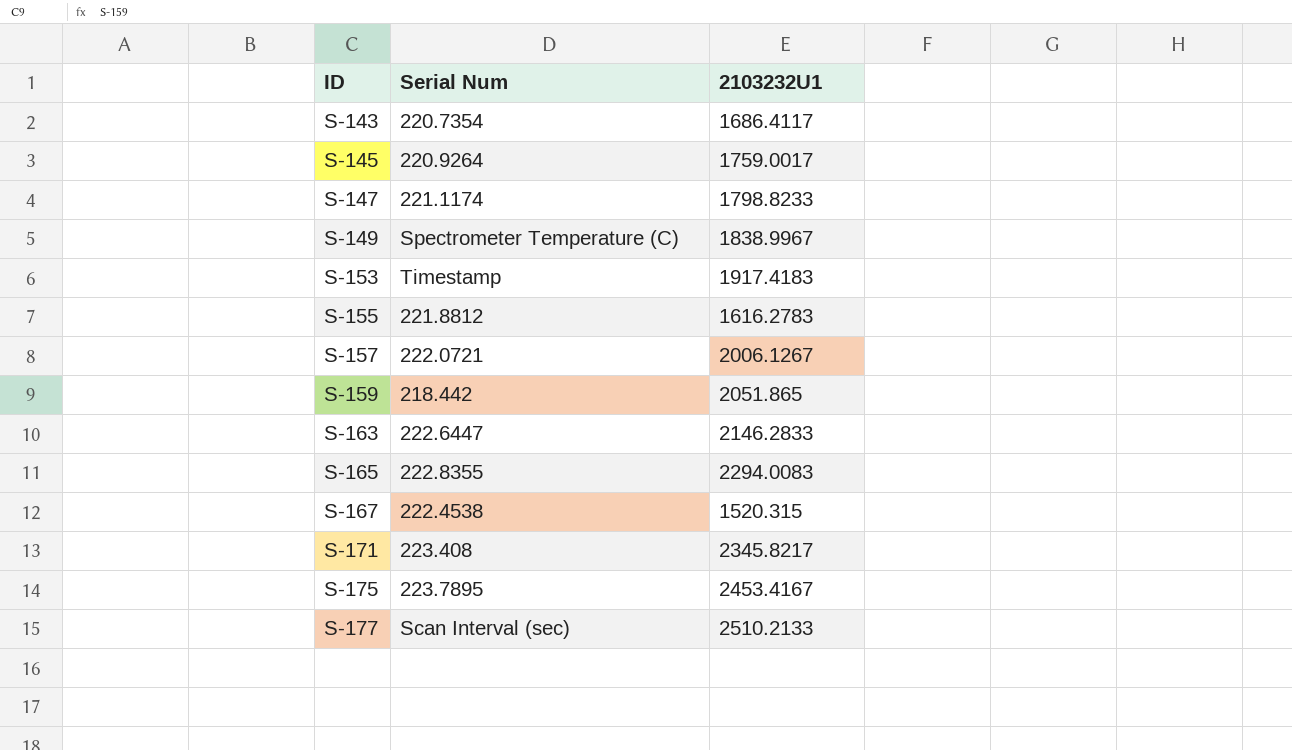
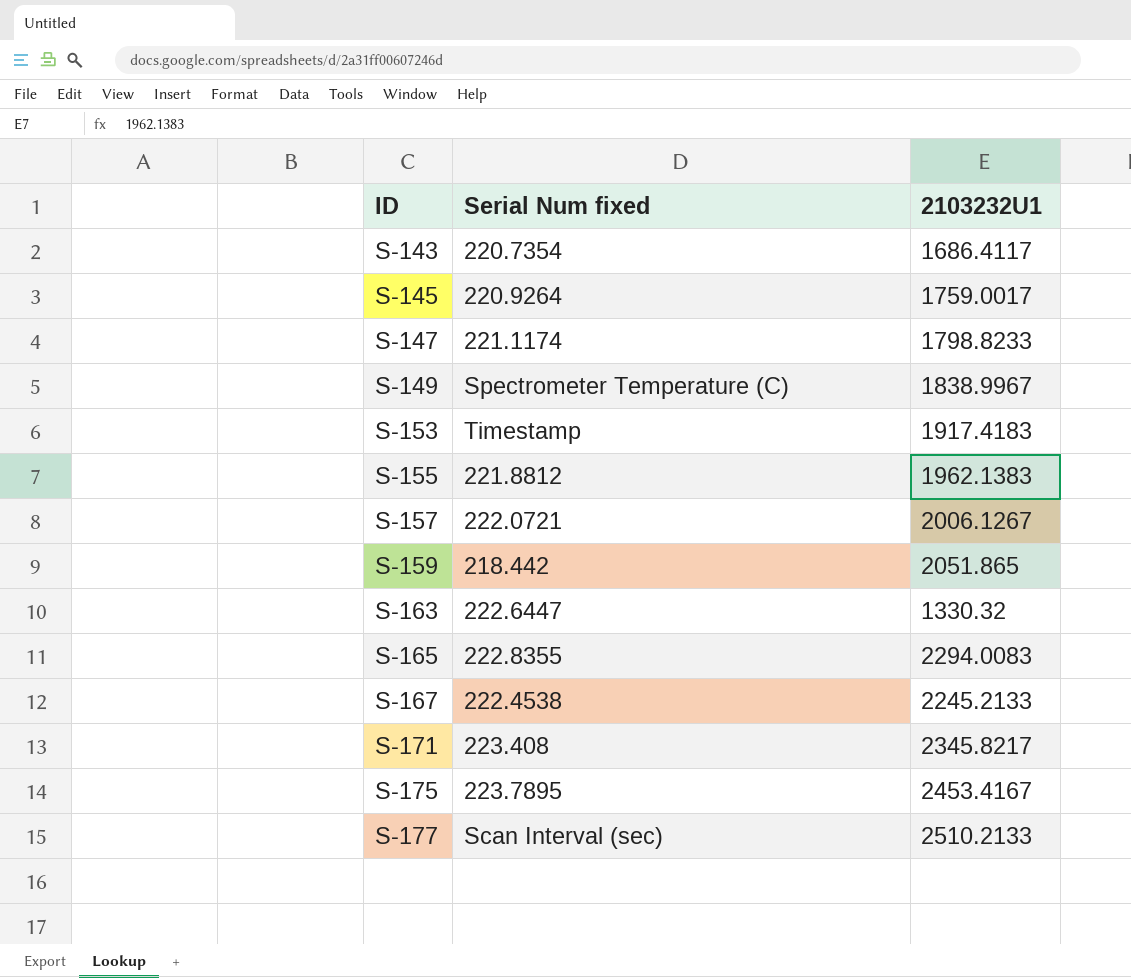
column name: Serial Num -> Serial Num fixed
S-155 | 2103232U1: 1616.2783 -> 1962.1383
S-163 | 2103232U1: 2146.2833 -> 1330.32
S-167 | 2103232U1: 1520.315 -> 2245.2133

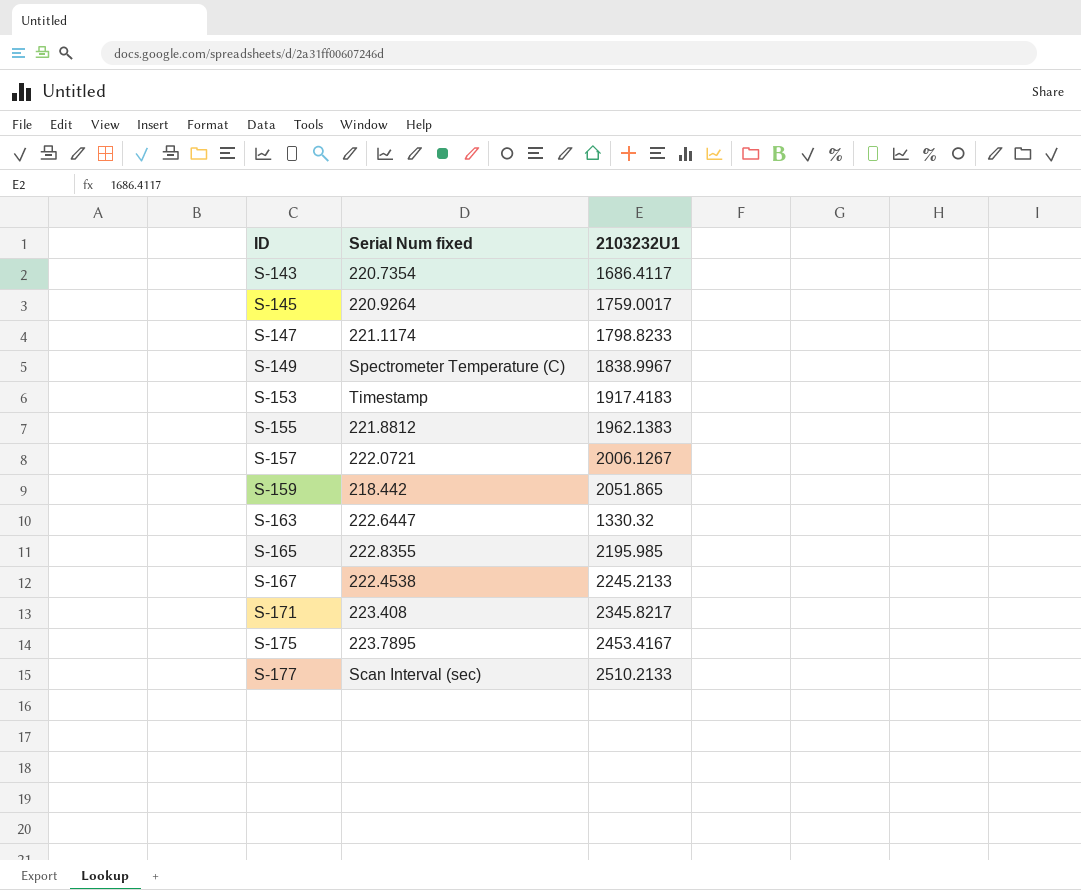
S-165 | 2103232U1: 2294.0083 -> 2195.985

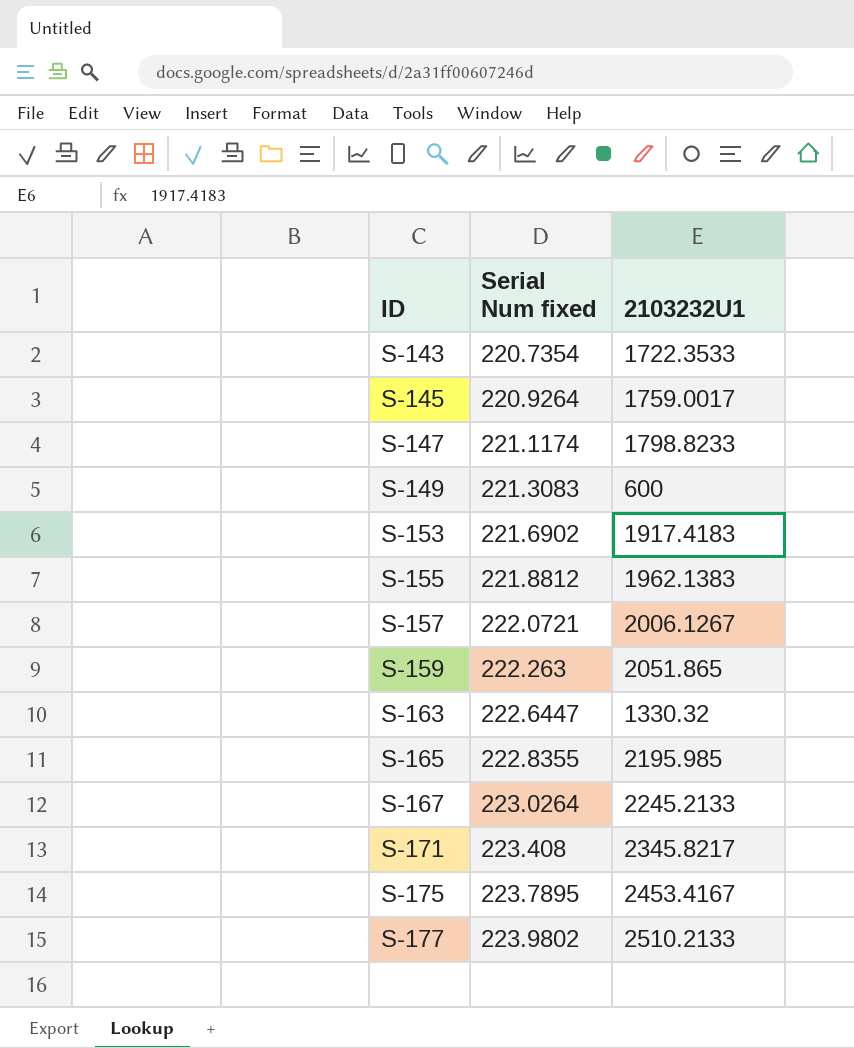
S-143 | 2103232U1: 1686.4117 -> 1722.3533
S-149 | Serial Num fixed: Spectrometer Temperature (C) -> 221.3083
S-149 | 2103232U1: 1838.9967 -> 600
S-153 | Serial Num fixed: Timestamp -> 221.6902
S-159 | Serial Num fixed: 218.442 -> 222.263
S-167 | Serial Num fixed: 222.4538 -> 223.0264
S-177 | Serial Num fixed: Scan Interval (sec) -> 223.9802

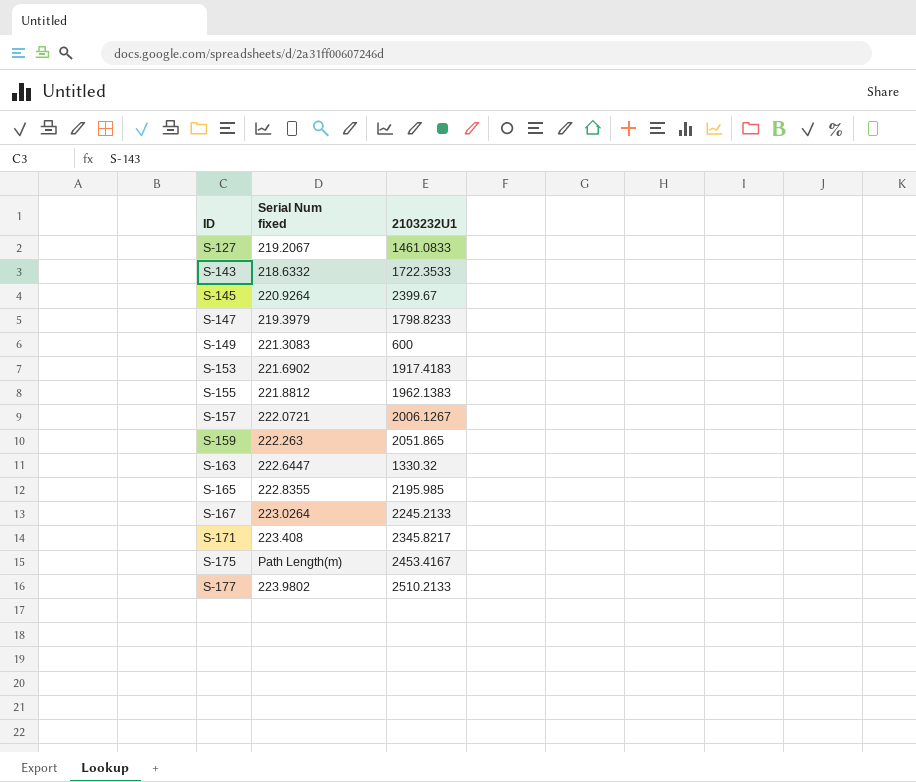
row S-127: none -> 219.2067 | 1461.0833
S-143 | Serial Num fixed: 220.7354 -> 218.6332
S-145 | 2103232U1: 1759.0017 -> 2399.67
S-147 | Serial Num fixed: 221.1174 -> 219.3979
S-175 | Serial Num fixed: 223.7895 -> Path Length(m)

